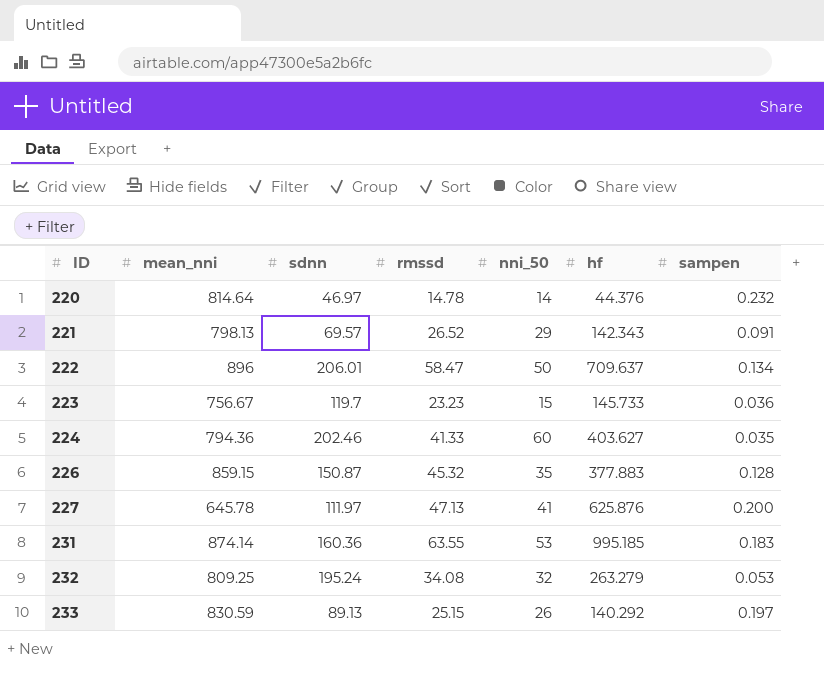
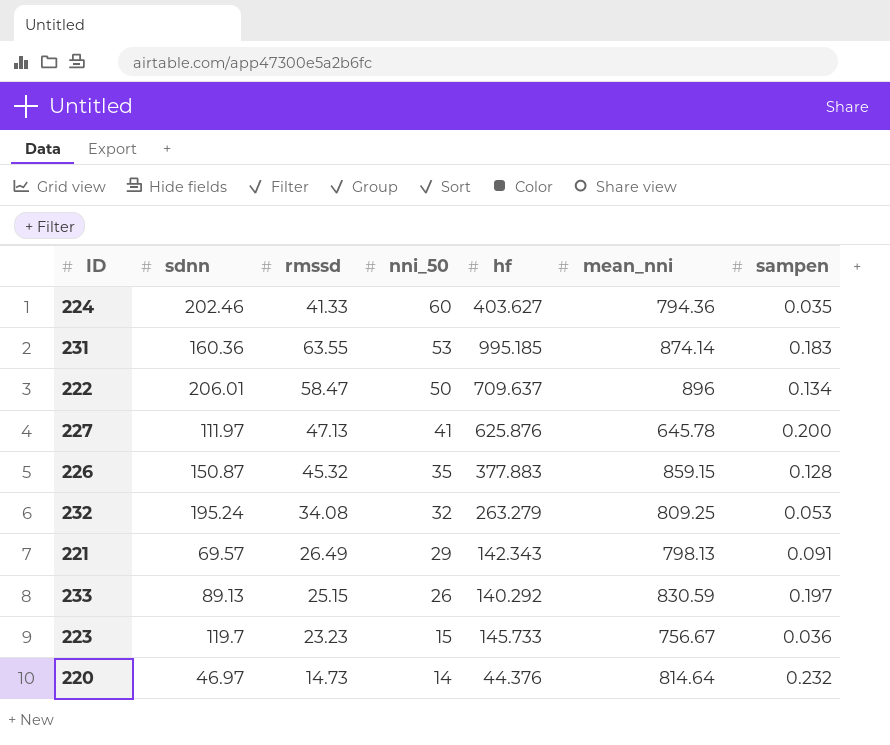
row order: ID ascending -> nni_50 descending
column mean_nni | position: 2 -> 6
221 | rmssd: 26.52 -> 26.49
220 | rmssd: 14.78 -> 14.73

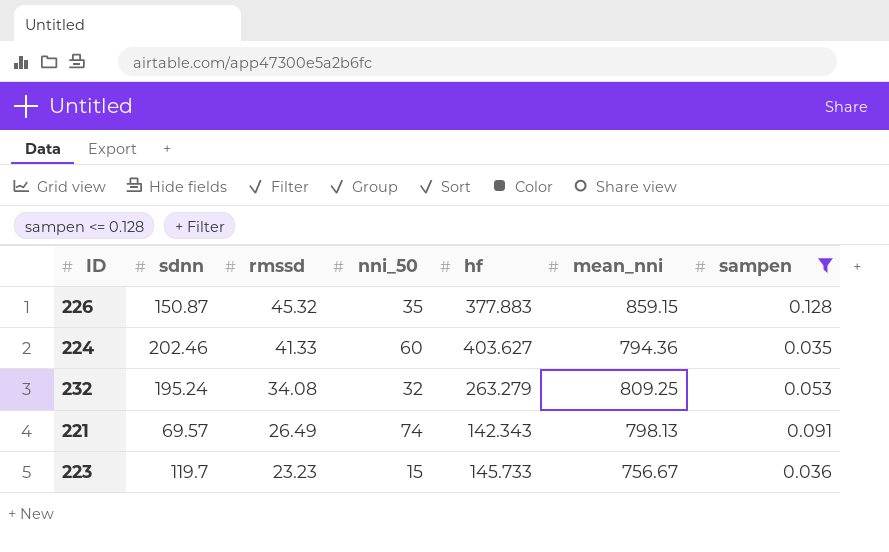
filter: none -> sampen <= 0.128
row order: nni_50 descending -> rmssd descending
221 | nni_50: 29 -> 74

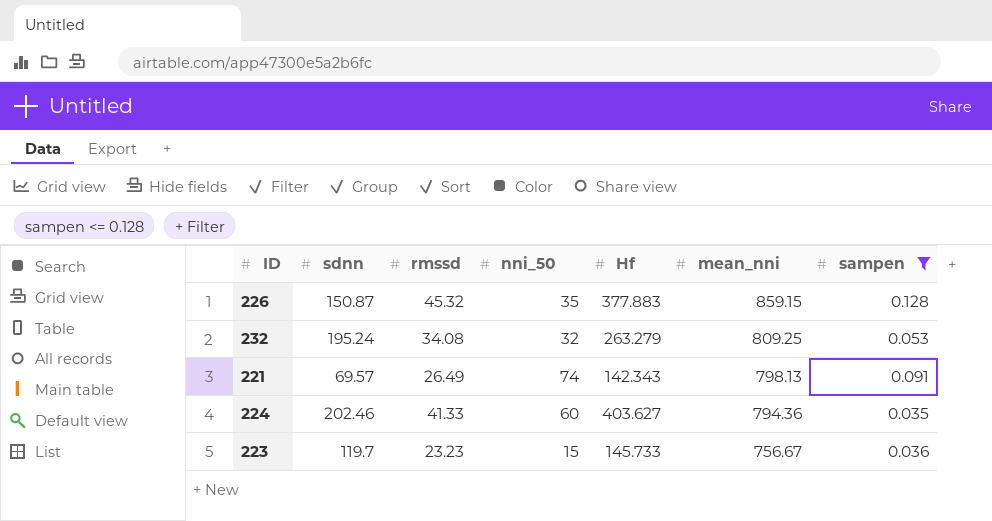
row order: rmssd descending -> mean_nni descending
column name: hf -> Hf

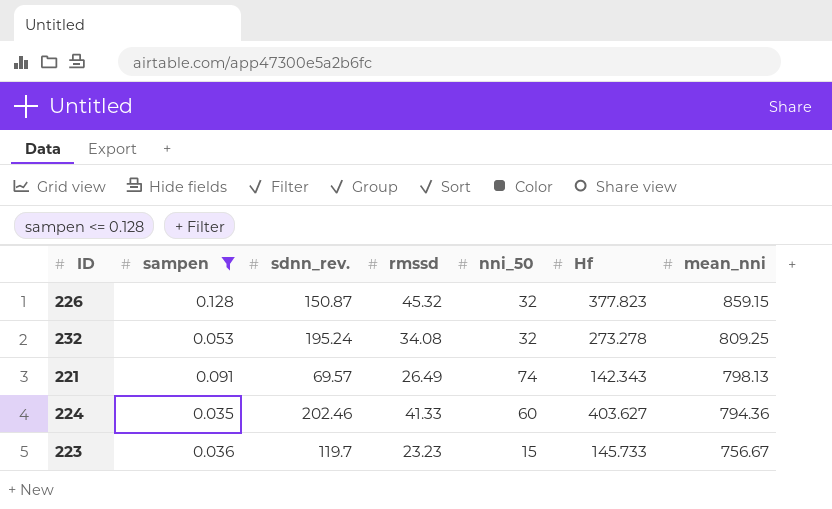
column sampen | position: 7 -> 2
column name: sdnn -> sdnn_rev.
226 | nni_50: 35 -> 32
226 | Hf: 377.883 -> 377.823
232 | Hf: 263.279 -> 273.278

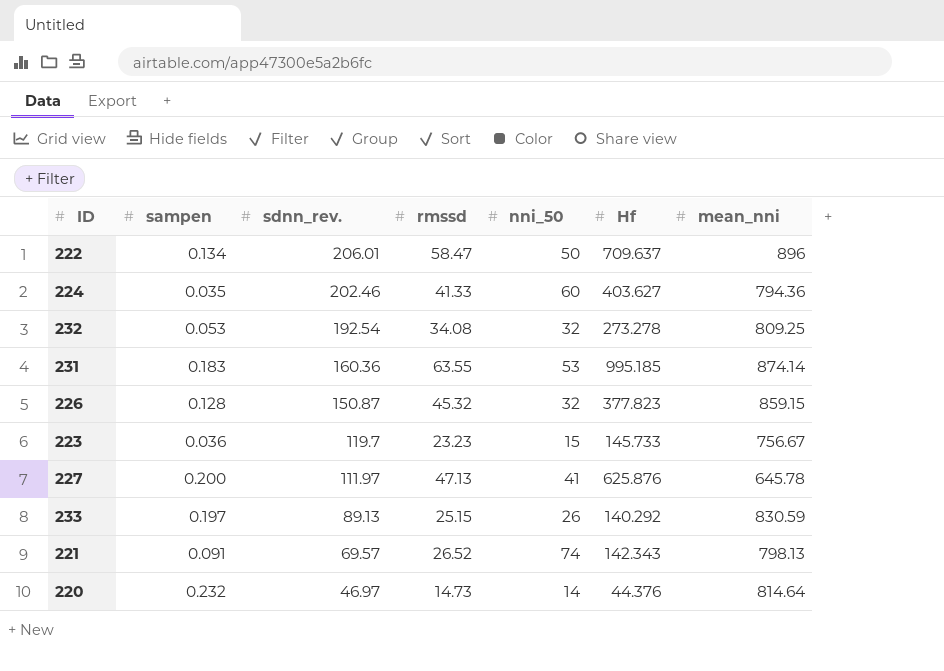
filter: sampen <= 0.128 -> none
row order: mean_nni descending -> sdnn_rev. descending
232 | sdnn_rev.: 195.24 -> 192.54
221 | rmssd: 26.49 -> 26.52

